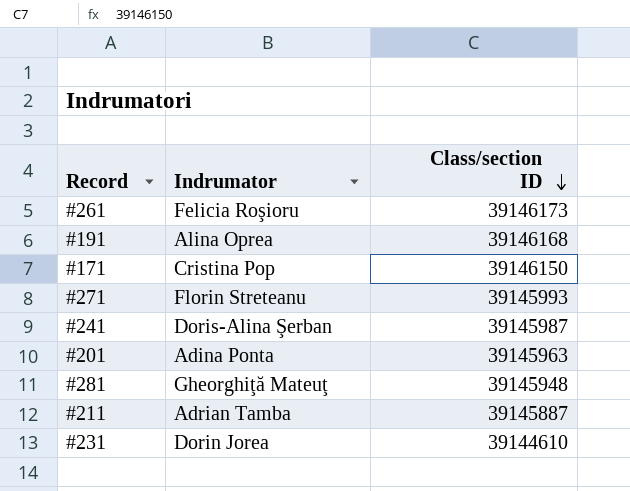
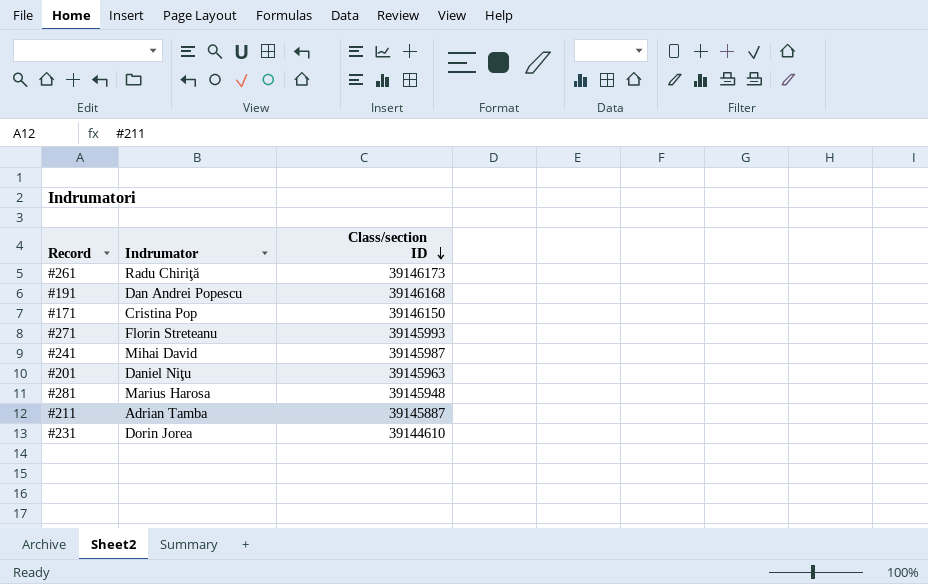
#261 | Indrumator: Felicia Roşioru -> Radu Chiriţă
#191 | Indrumator: Alina Oprea -> Dan Andrei Popescu
#241 | Indrumator: Doris-Alina Şerban -> Mihai David
#201 | Indrumator: Adina Ponta -> Daniel Niţu
#281 | Indrumator: Gheorghiţă Mateuţ -> Marius Harosa

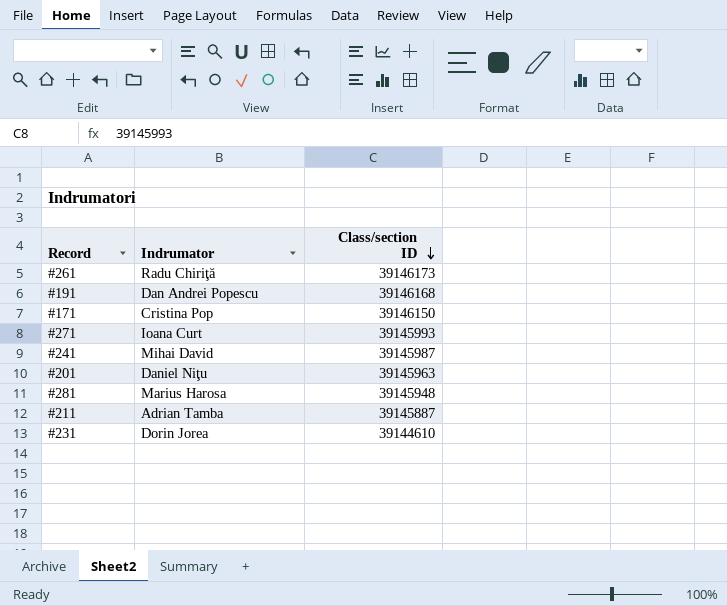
#271 | Indrumator: Florin Streteanu -> Ioana Curt

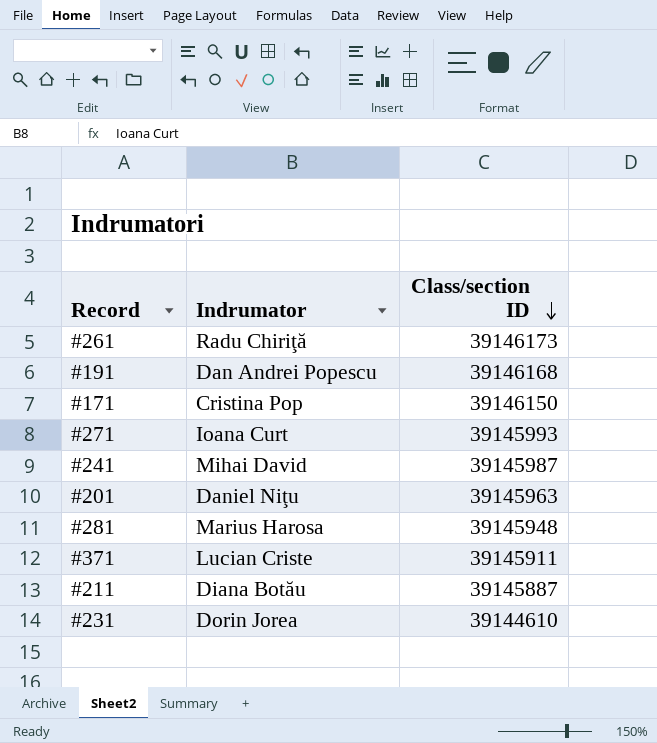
row #371: none -> Lucian Criste | 39145911
#211 | Indrumator: Adrian Tamba -> Diana Botău

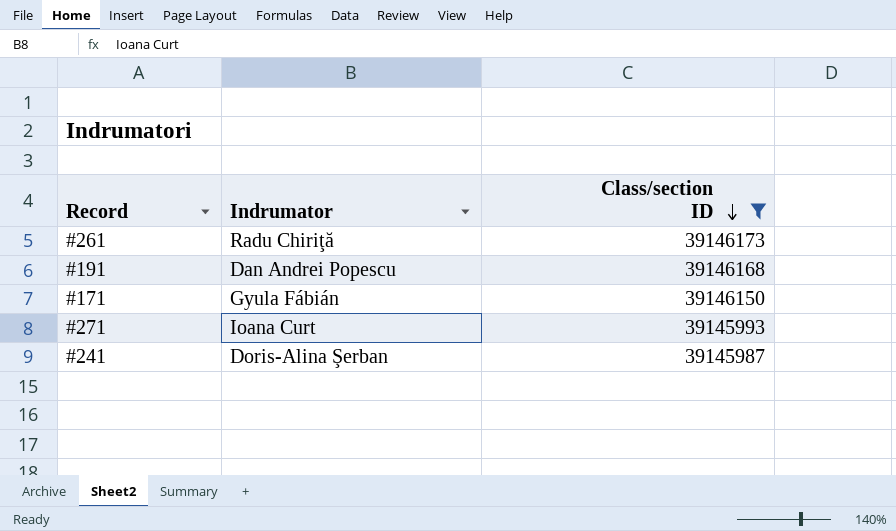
filter: none -> Class/section ID >= 39145987
#171 | Indrumator: Cristina Pop -> Gyula Fábián
#241 | Indrumator: Mihai David -> Doris-Alina Şerban

